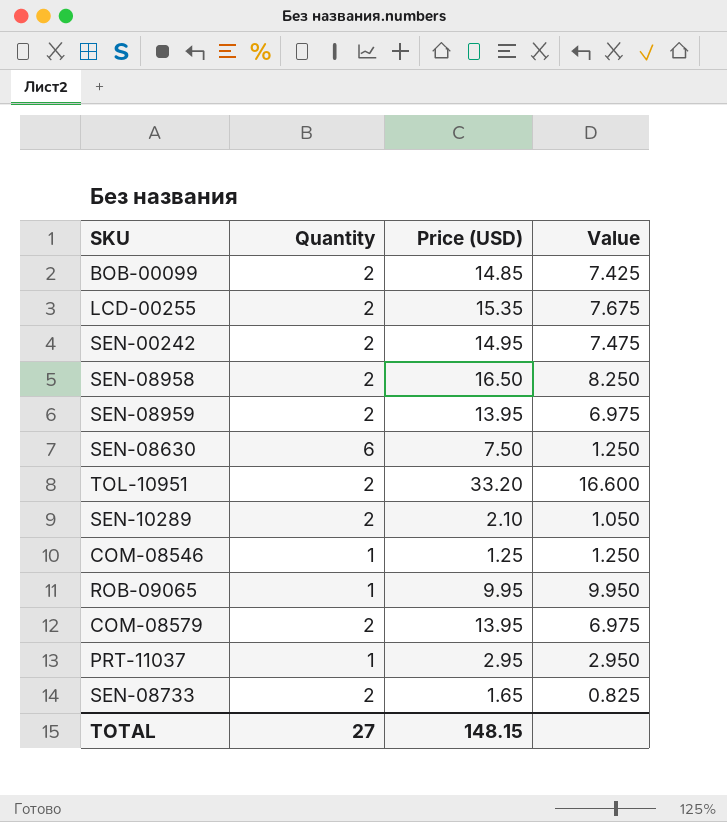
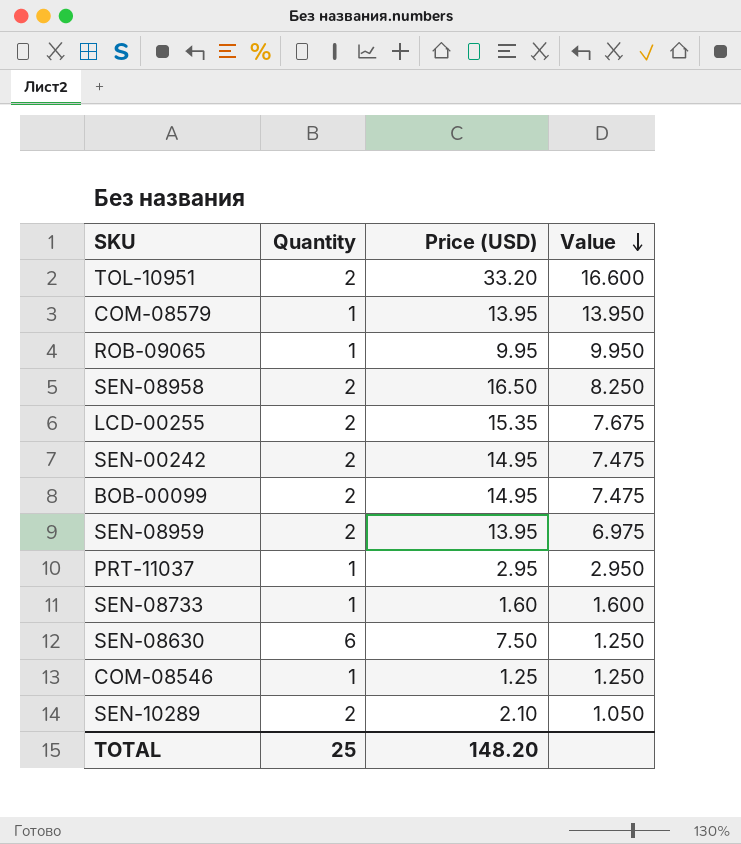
row order: none -> Value descending
COM-08579 | Quantity: 2 -> 1
COM-08579 | Value: 6.975 -> 13.950
BOB-00099 | Price (USD): 14.85 -> 14.95
BOB-00099 | Value: 7.425 -> 7.475
SEN-08733 | Quantity: 2 -> 1
SEN-08733 | Price (USD): 1.65 -> 1.60
SEN-08733 | Value: 0.825 -> 1.600
TOTAL | Quantity: 27 -> 25
TOTAL | Price (USD): 148.15 -> 148.20

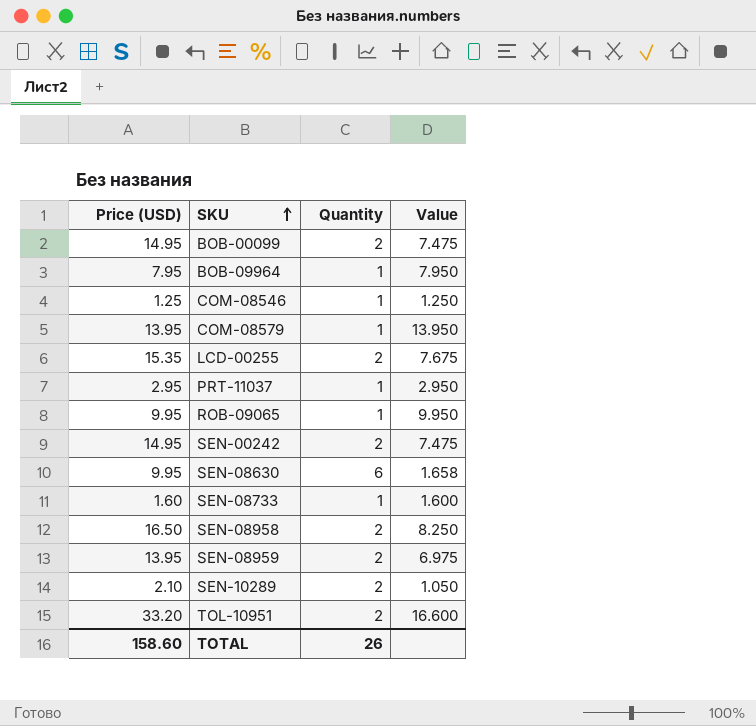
row order: Value descending -> SKU ascending
column Price (USD) | position: 3 -> 1
row BOB-09964: none -> 7.95 | 1 | 7.950
SEN-08630 | Price (USD): 7.50 -> 9.95
SEN-08630 | Value: 1.250 -> 1.658
TOTAL | Price (USD): 148.20 -> 158.60
TOTAL | Quantity: 25 -> 26

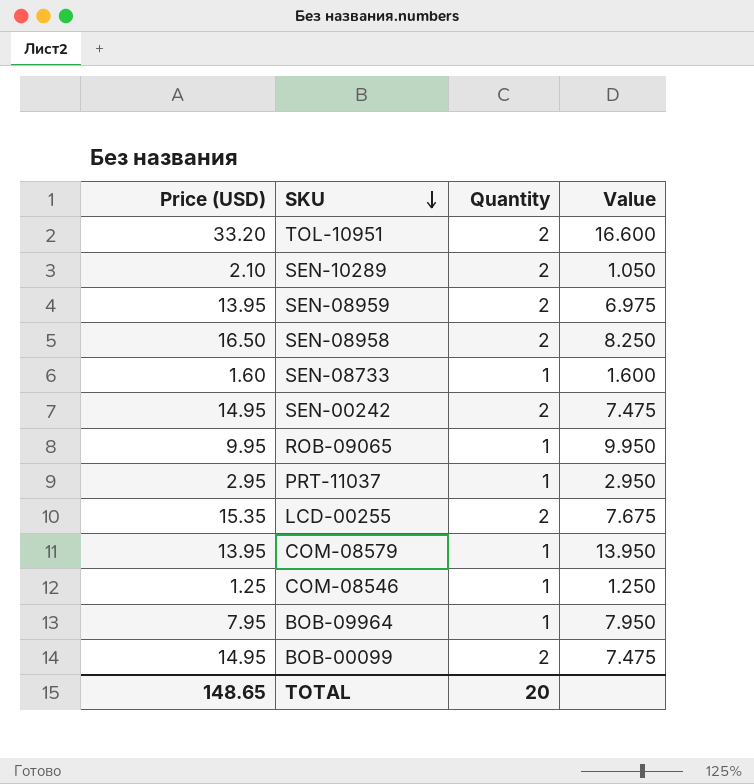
row order: SKU ascending -> SKU descending
row SEN-08630: 9.95 | 6 | 1.658 -> none
TOTAL | Price (USD): 158.60 -> 148.65
TOTAL | Quantity: 26 -> 20

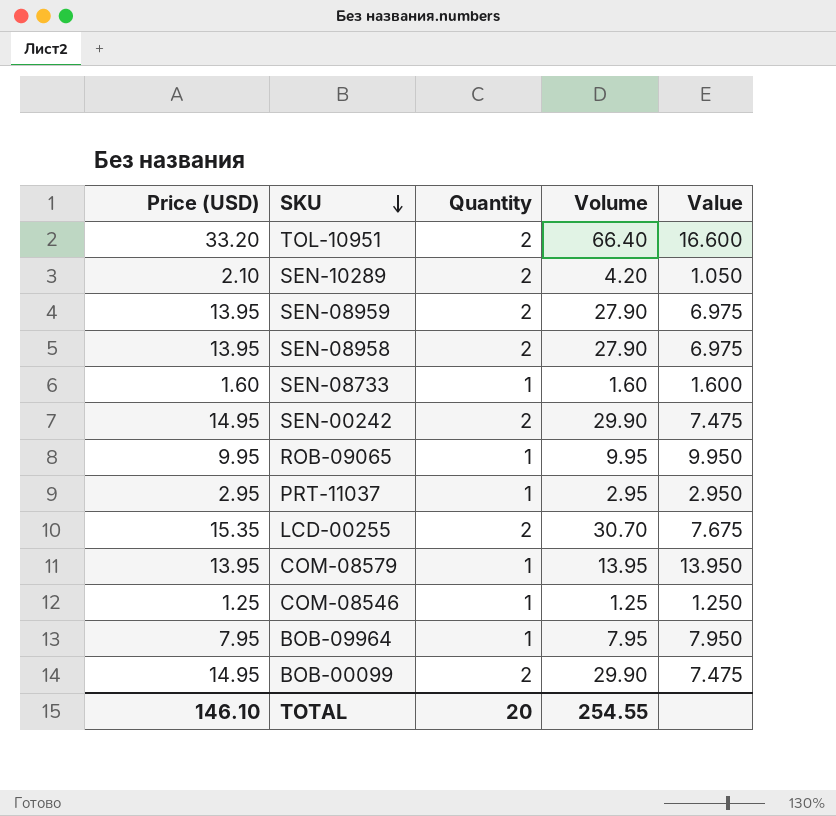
column Volume | formula: none -> [Price (USD)] * [Quantity]
SEN-08958 | Price (USD): 16.50 -> 13.95
SEN-08958 | Value: 8.250 -> 6.975
TOTAL | Price (USD): 148.65 -> 146.10

